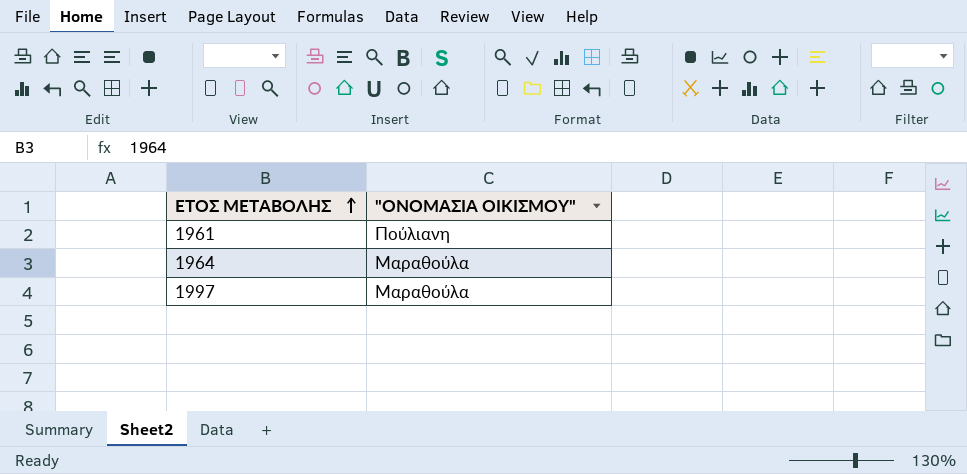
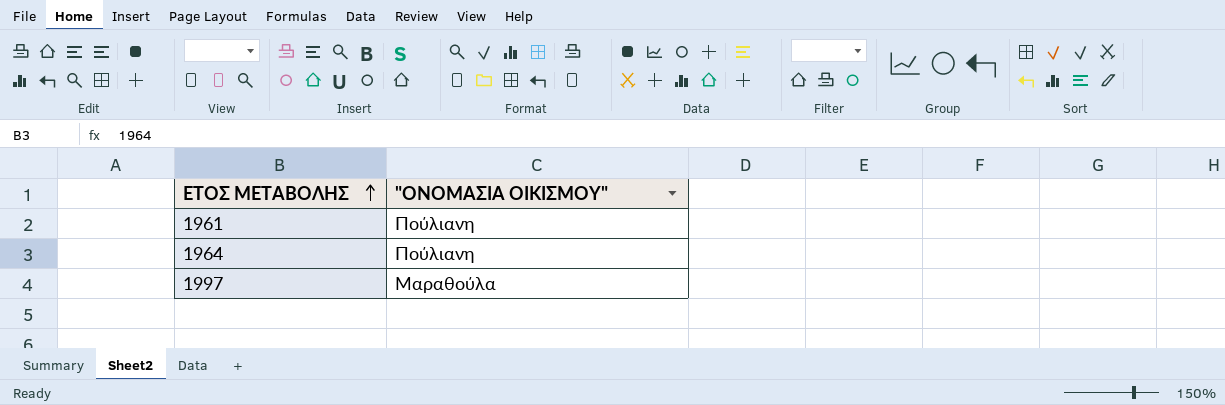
1964 | "ΟΝΟΜΑΣΙΑ ΟΙΚΙΣΜΟΥ": Μαραθούλα -> Πούλιανη

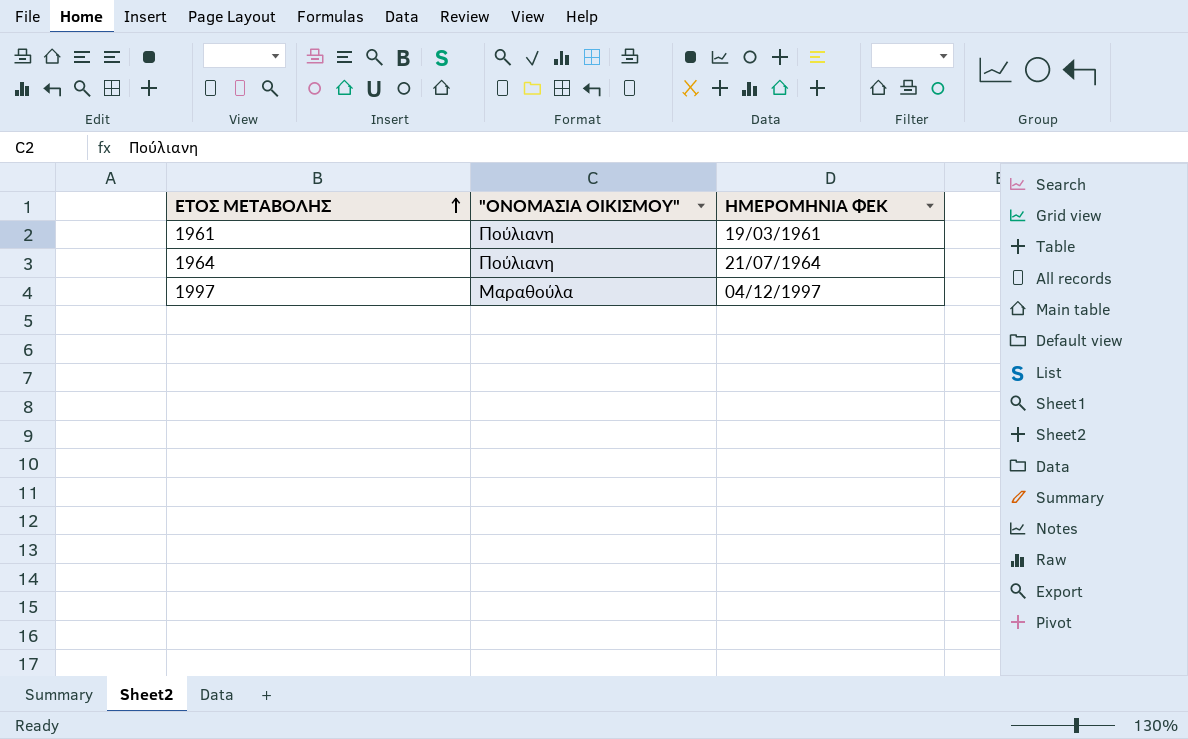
column ΗΜΕΡΟΜΗΝΙΑ ΦΕΚ | position: none -> 3

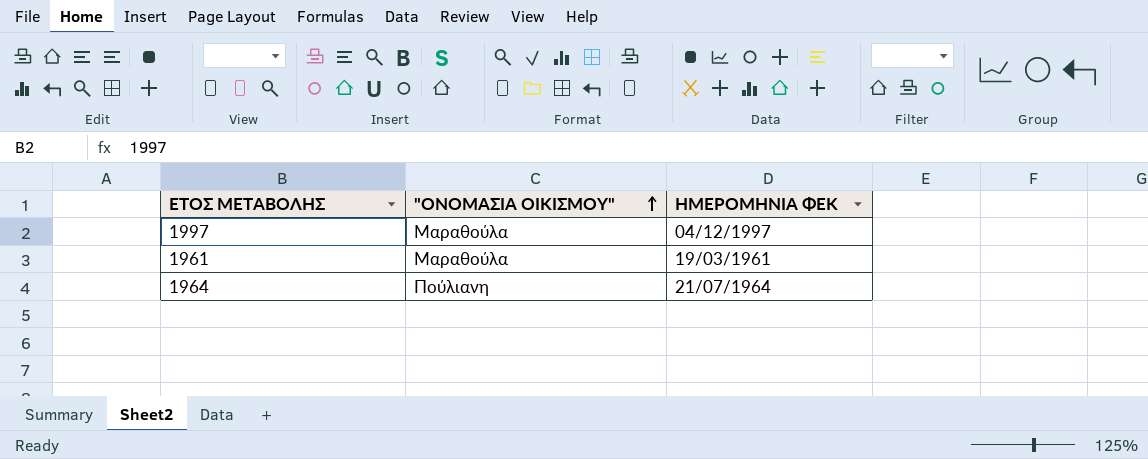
row order: ΕΤΟΣ ΜΕΤΑΒΟΛΗΣ ascending -> "ΟΝΟΜΑΣΙΑ ΟΙΚΙΣΜΟΥ" ascending
1961 | "ΟΝΟΜΑΣΙΑ ΟΙΚΙΣΜΟΥ": Πούλιανη -> Μαραθούλα

